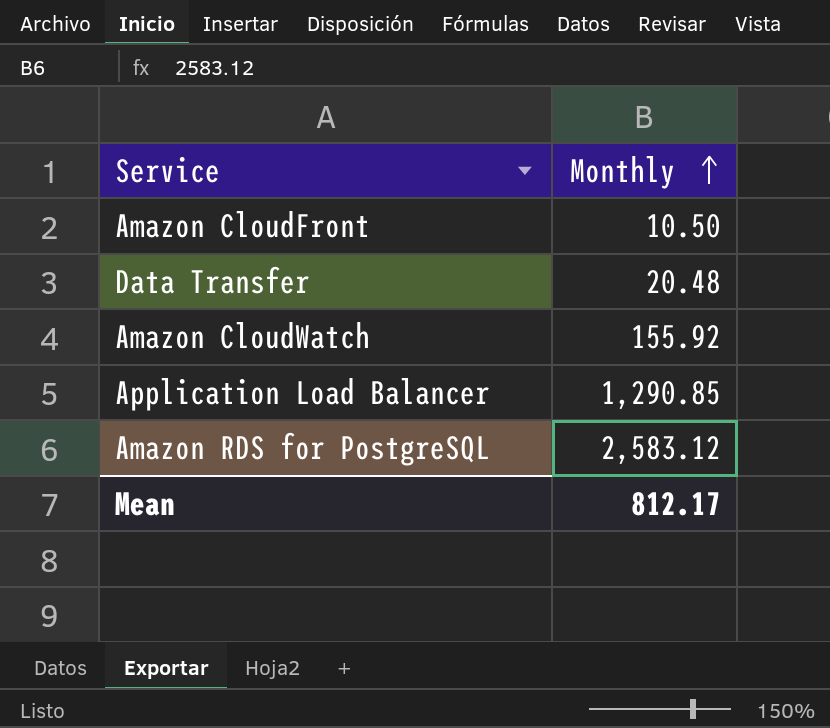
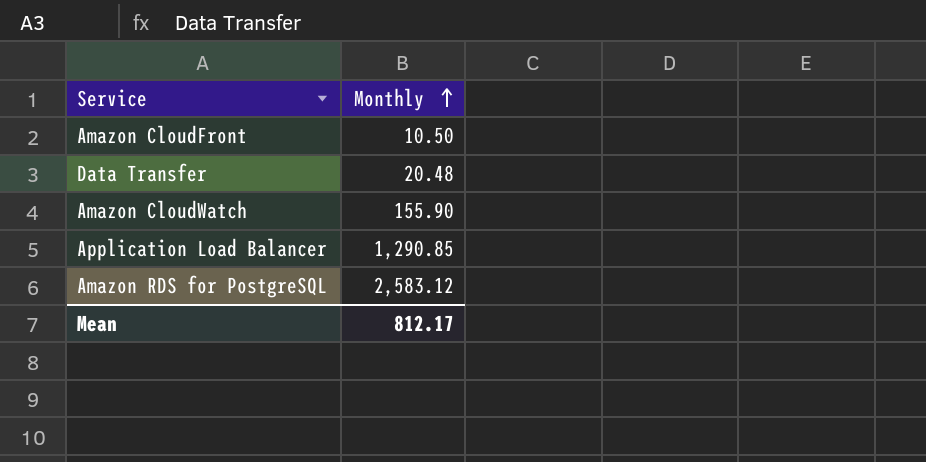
Amazon CloudWatch | Monthly: 155.92 -> 155.90

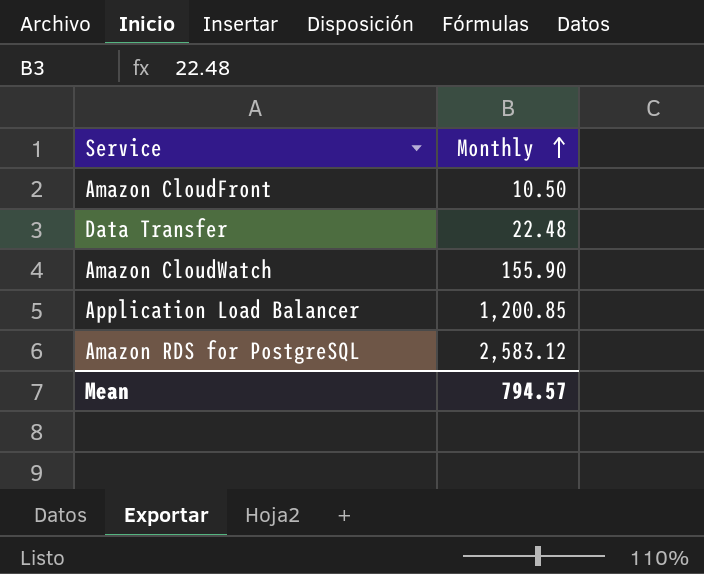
Data Transfer | Monthly: 20.48 -> 22.48
Application Load Balancer | Monthly: 1,290.85 -> 1,200.85
Mean | Monthly: 812.17 -> 794.57

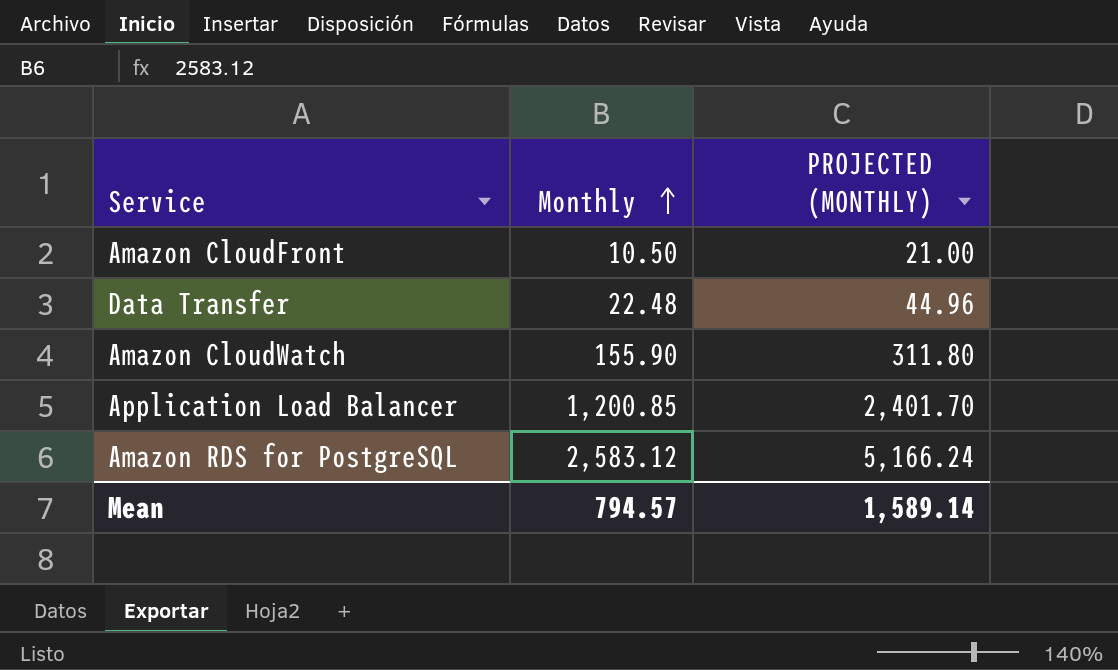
column PROJECTED (MONTHLY) | formula: none -> [Monthly] * 2

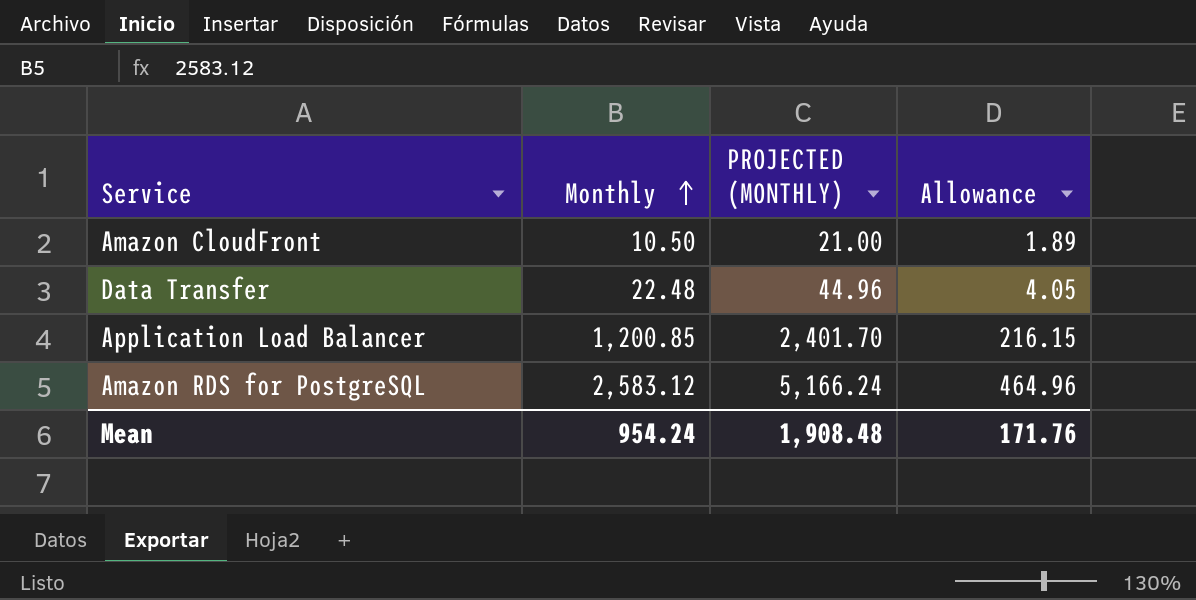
column Allowance | formula: none -> [Monthly] * 0.18
row Amazon CloudWatch: 155.90 | 311.80 -> none
Mean | Monthly: 794.57 -> 954.24
Mean | PROJECTED (MONTHLY): 1,589.14 -> 1,908.48

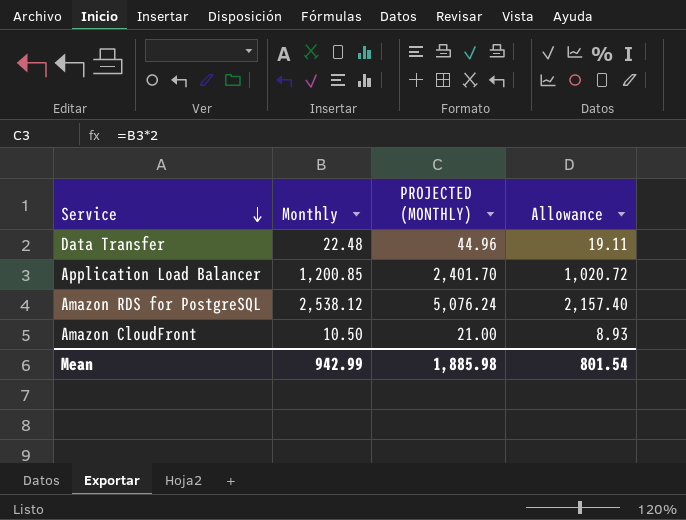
row order: Monthly ascending -> Service descending
column Allowance | formula: [Monthly] * 0.18 -> [Monthly] * 0.85
Amazon RDS for PostgreSQL | Monthly: 2,583.12 -> 2,538.12
Amazon RDS for PostgreSQL | PROJECTED (MONTHLY): 5,166.24 -> 5,076.24
Mean | Monthly: 954.24 -> 942.99
Mean | PROJECTED (MONTHLY): 1,908.48 -> 1,885.98
Mean | Allowance: 171.76 -> 801.54

